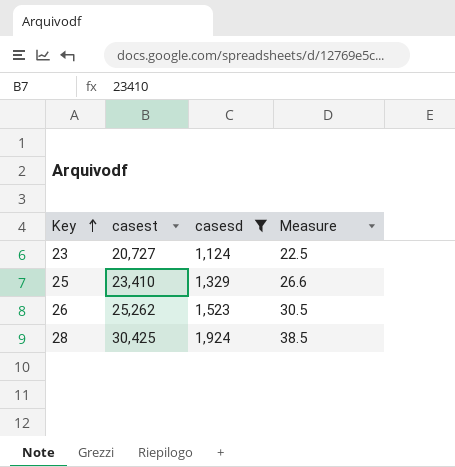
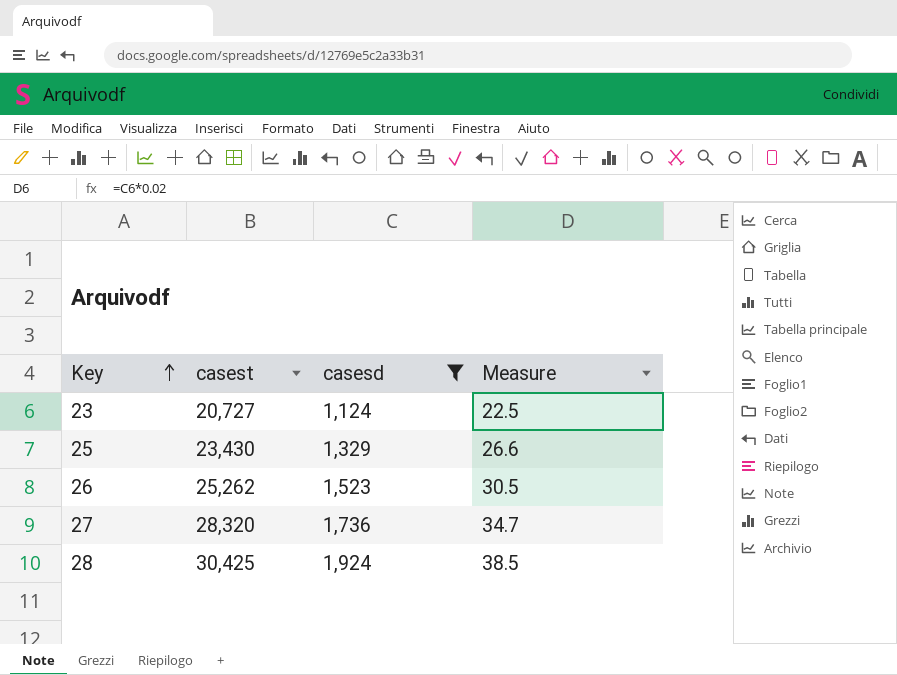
25 | casest: 23,410 -> 23,430
row 27: none -> 28,320 | 1,736 | 34.7

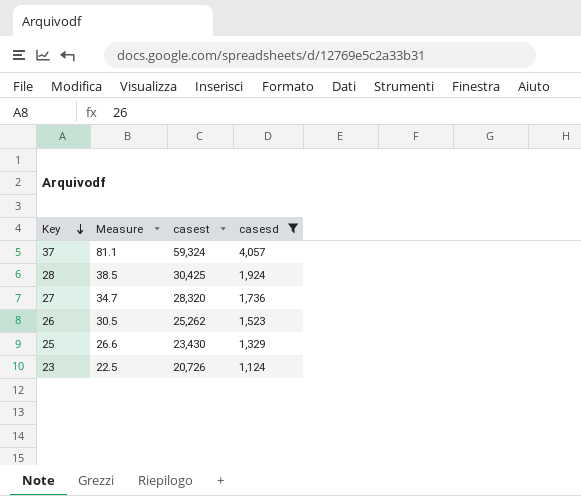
row order: Key ascending -> Key descending
column Measure | position: 4 -> 2
row 37: none -> 81.1 | 59,324 | 4,057
23 | casest: 20,727 -> 20,726

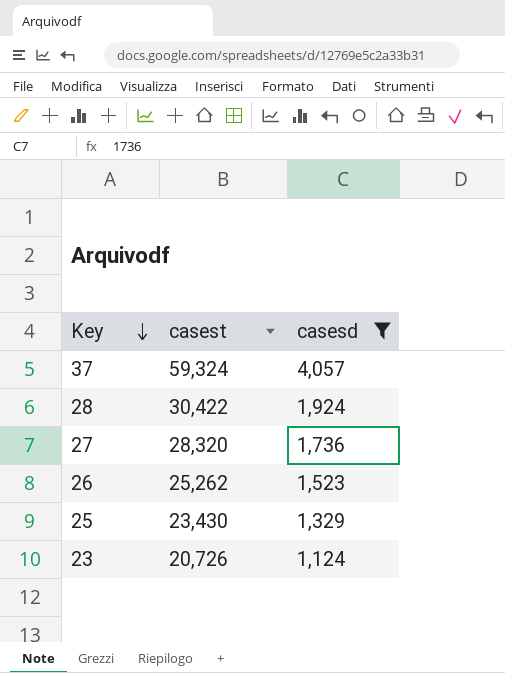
column Measure | formula: [casesd] * 0.02 -> none
28 | casest: 30,425 -> 30,422

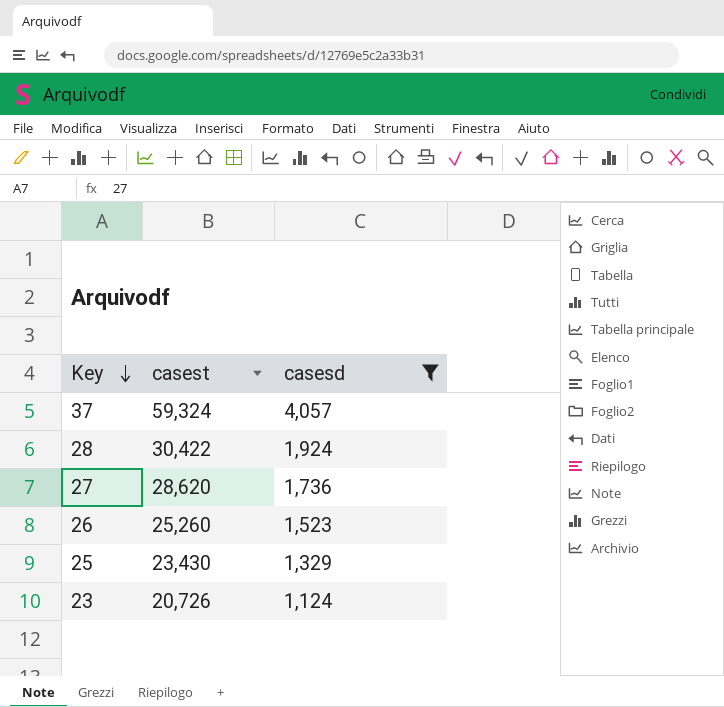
27 | casest: 28,320 -> 28,620
26 | casest: 25,262 -> 25,260

